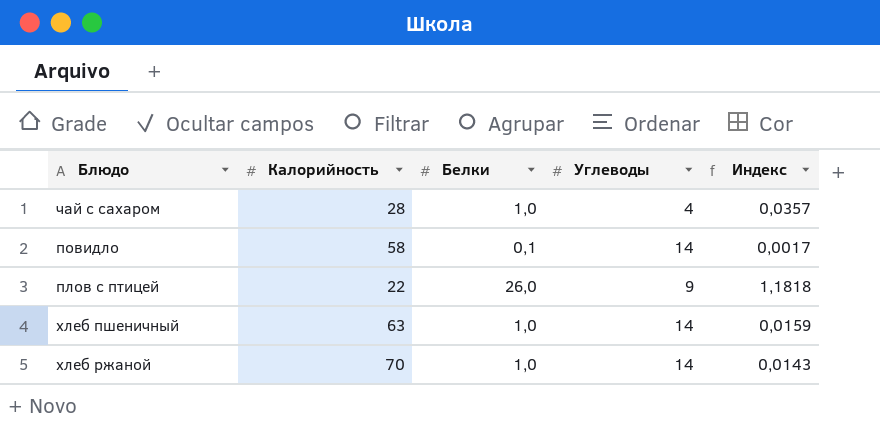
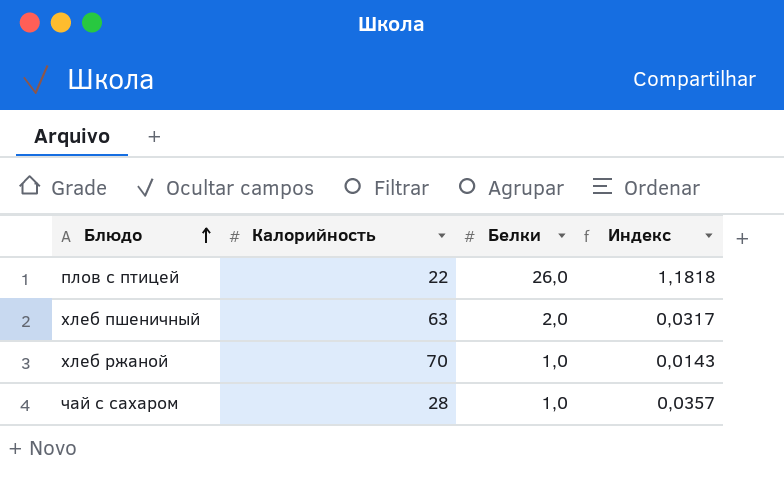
row order: none -> Блюдо ascending
column Углеводы | position: 4 -> none
row повидло: 58 | 0,1 | 14 | 0,0017 -> none
хлеб пшеничный | Белки: 1,0 -> 2,0
хлеб пшеничный | Индекс: 0,0159 -> 0,0317

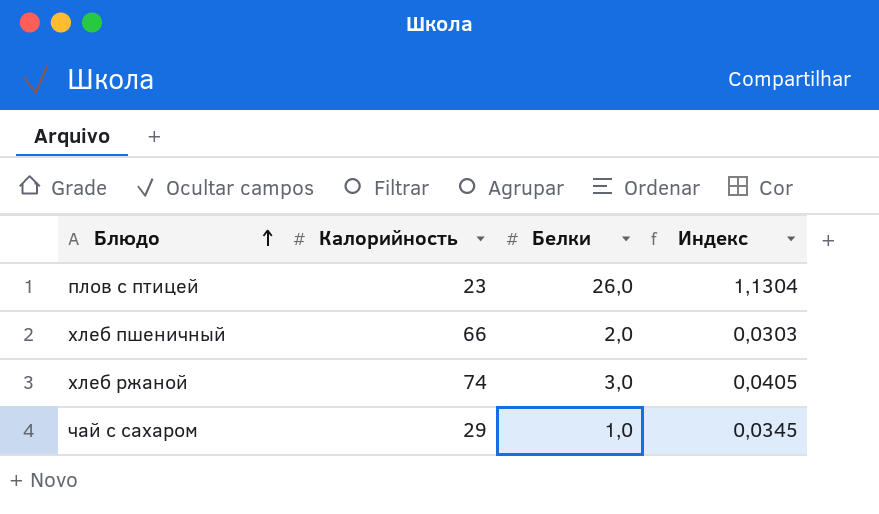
плов с птицей | Калорийность: 22 -> 23
плов с птицей | Индекс: 1,1818 -> 1,1304
хлеб пшеничный | Калорийность: 63 -> 66
хлеб пшеничный | Индекс: 0,0317 -> 0,0303
хлеб ржаной | Калорийность: 70 -> 74
хлеб ржаной | Белки: 1,0 -> 3,0
хлеб ржаной | Индекс: 0,0143 -> 0,0405
чай с сахаром | Калорийность: 28 -> 29
чай с сахаром | Индекс: 0,0357 -> 0,0345

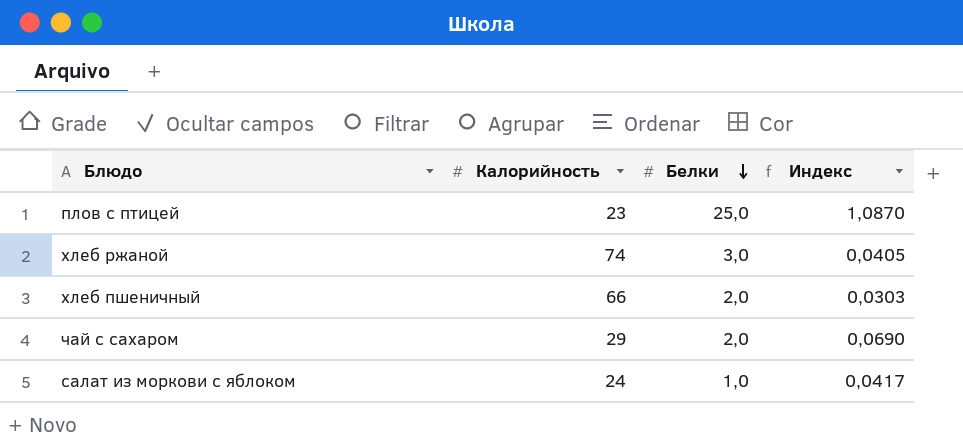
row order: Блюдо ascending -> Белки descending
плов с птицей | Белки: 26,0 -> 25,0
плов с птицей | Индекс: 1,1304 -> 1,0870
чай с сахаром | Белки: 1,0 -> 2,0
чай с сахаром | Индекс: 0,0345 -> 0,0690
row салат из моркови с яблоком: none -> 24 | 1,0 | 0,0417

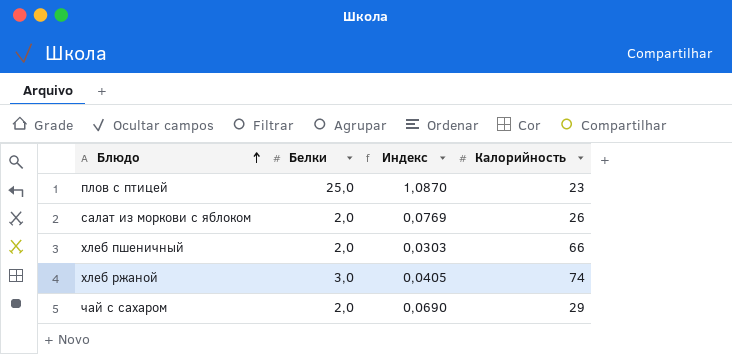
row order: Белки descending -> Блюдо ascending
column Калорийность | position: 2 -> 4
салат из моркови с яблоком | Белки: 1,0 -> 2,0
салат из моркови с яблоком | Индекс: 0,0417 -> 0,0769
салат из моркови с яблоком | Калорийность: 24 -> 26

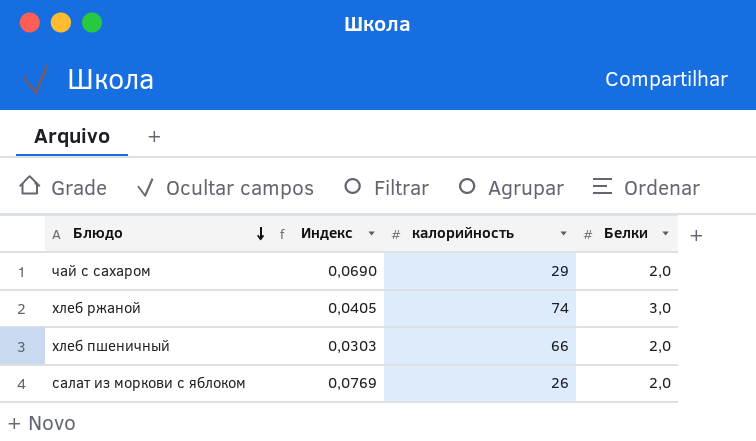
row order: Блюдо ascending -> Блюдо descending
column name: Калорийность -> калорийность
column Белки | position: 2 -> 4
row плов с птицей: 25,0 | 1,0870 | 23 -> none

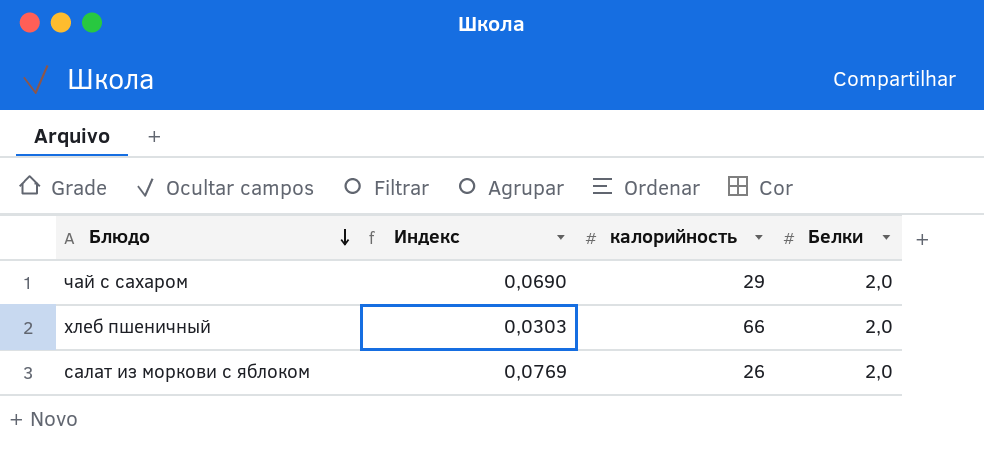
row хлеб ржаной: 0,0405 | 74 | 3,0 -> none

